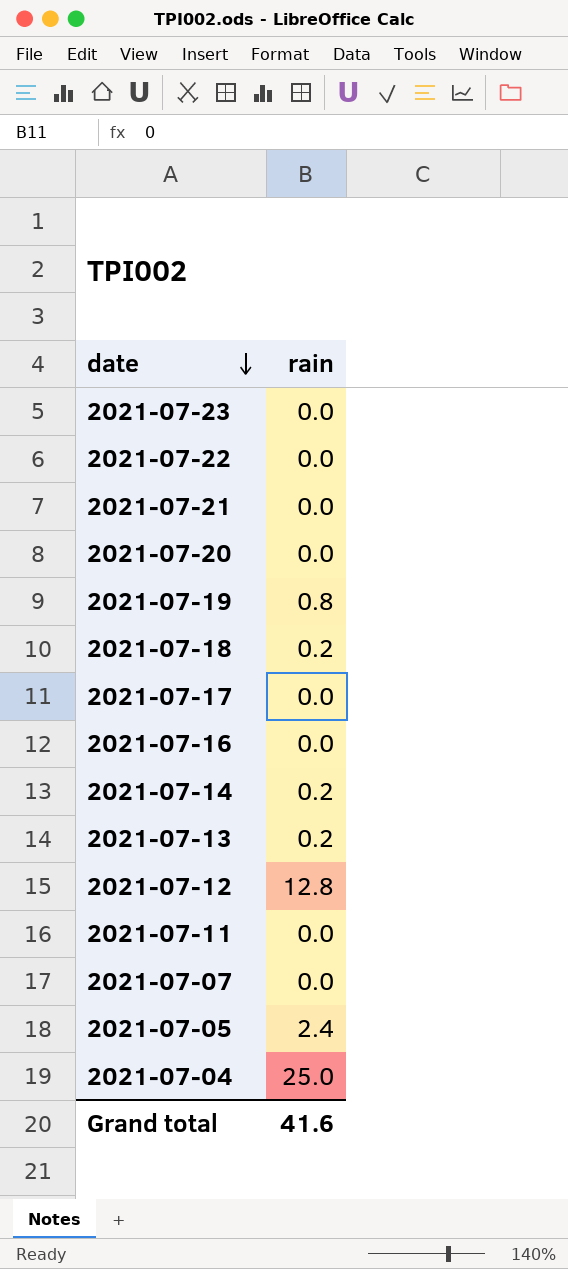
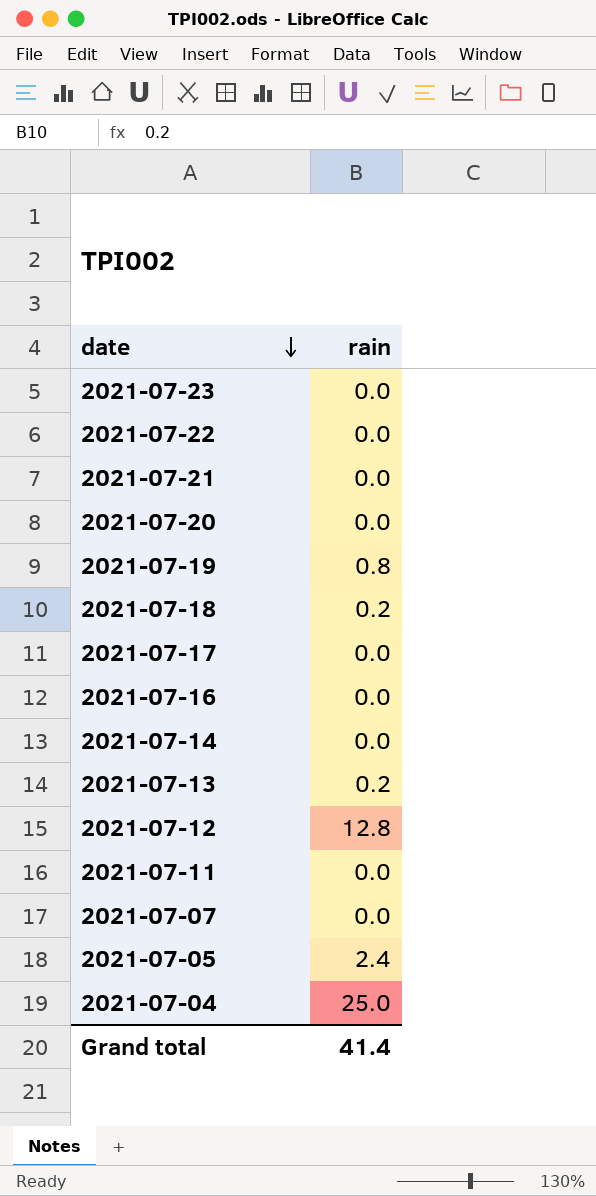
2021-07-14 | rain: 0.2 -> 0.0
Grand total | rain: 41.6 -> 41.4

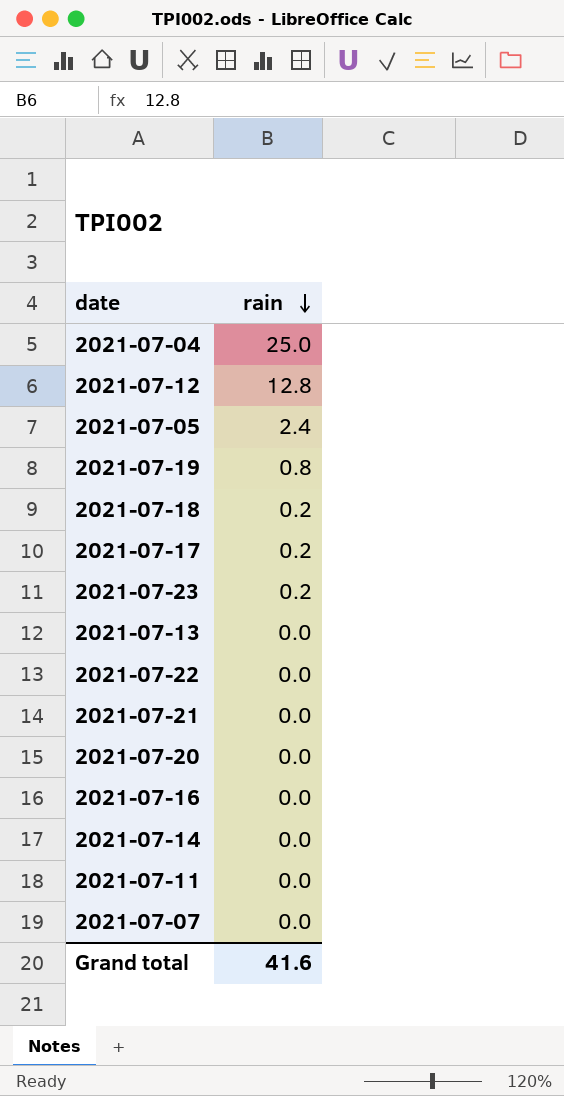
row order: date descending -> rain descending
2021-07-17 | rain: 0.0 -> 0.2
2021-07-23 | rain: 0.0 -> 0.2
2021-07-13 | rain: 0.2 -> 0.0
Grand total | rain: 41.4 -> 41.6

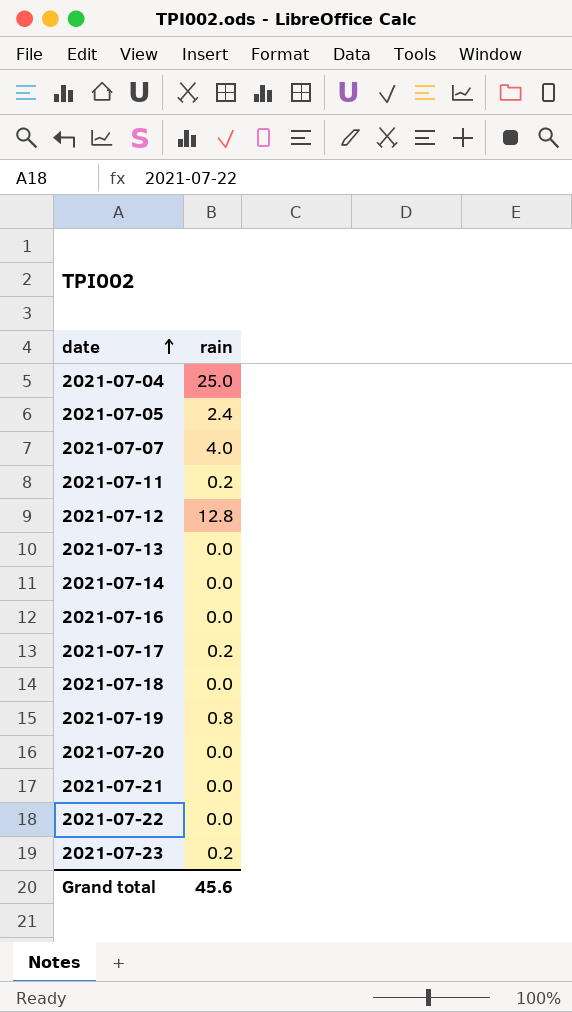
row order: rain descending -> date ascending
2021-07-07 | rain: 0.0 -> 4.0
2021-07-11 | rain: 0.0 -> 0.2
2021-07-18 | rain: 0.2 -> 0.0
Grand total | rain: 41.6 -> 45.6

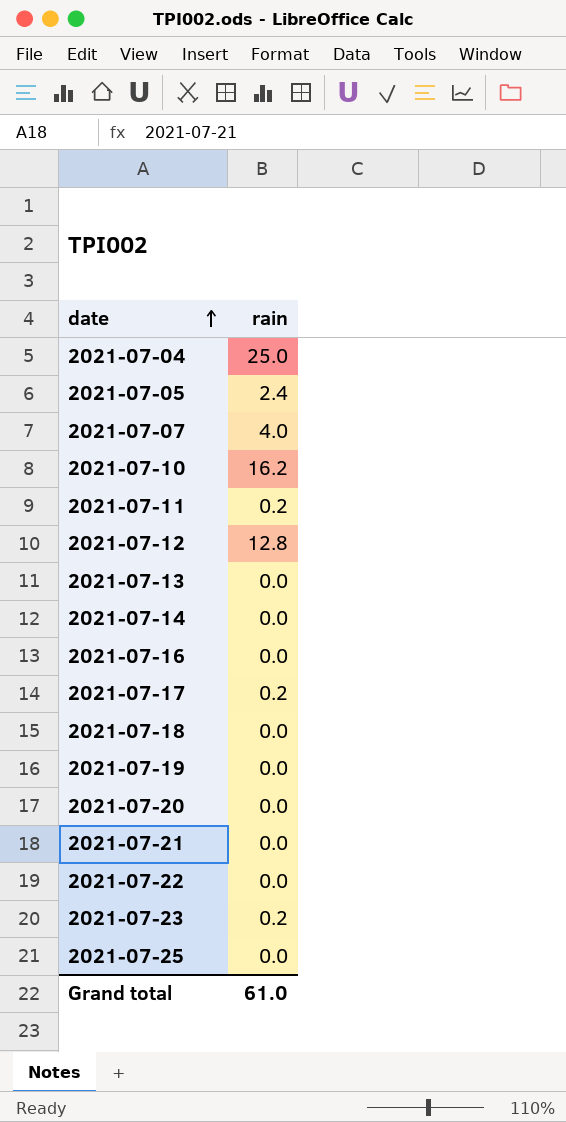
row 2021-07-10: none -> 16.2
2021-07-19 | rain: 0.8 -> 0.0
row 2021-07-25: none -> 0.0
Grand total | rain: 45.6 -> 61.0

